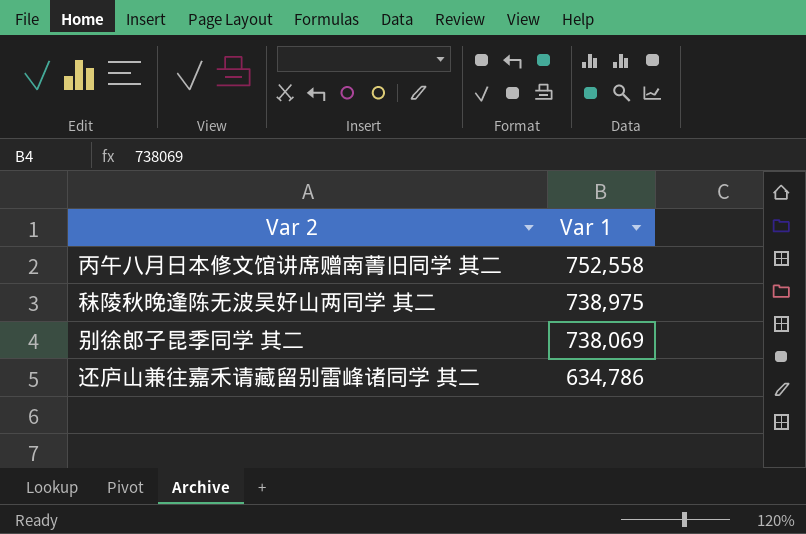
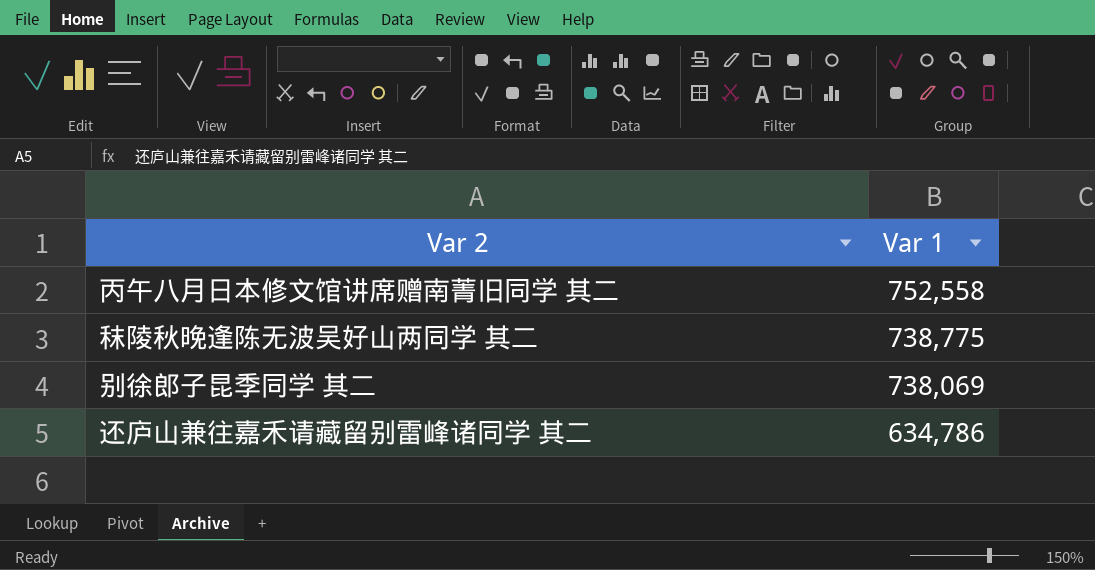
秣陵秋晚逢陈无波吴好山两同学 其二 | Var 1: 738,975 -> 738,775

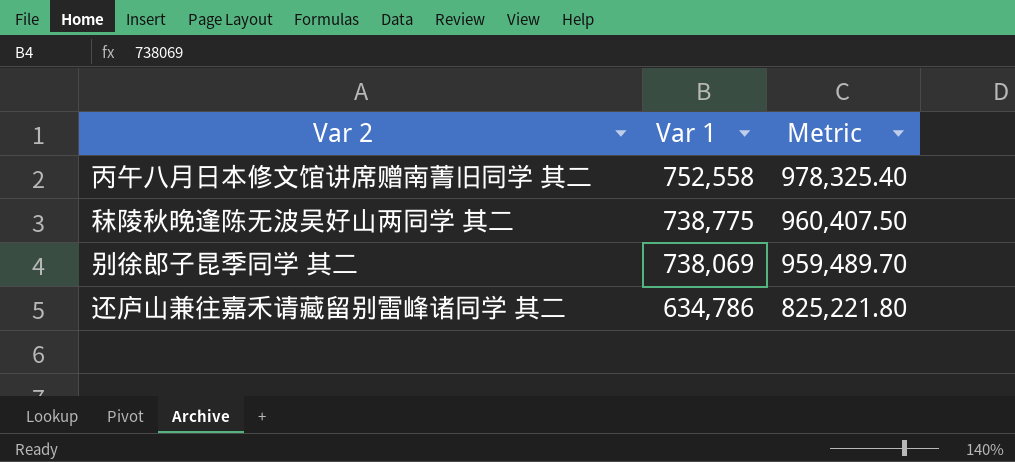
column Metric | formula: none -> [Var 1] * 1.3

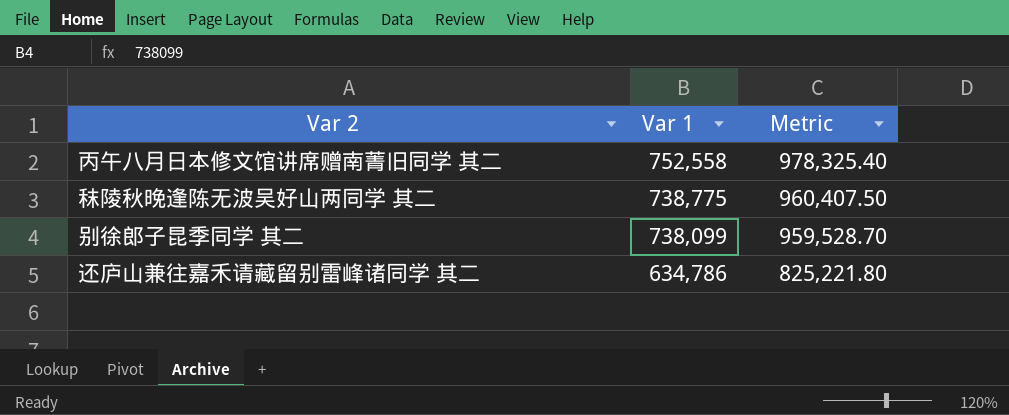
别徐郎子昆季同学 其二 | Var 1: 738,069 -> 738,099
别徐郎子昆季同学 其二 | Metric: 959,489.70 -> 959,528.70

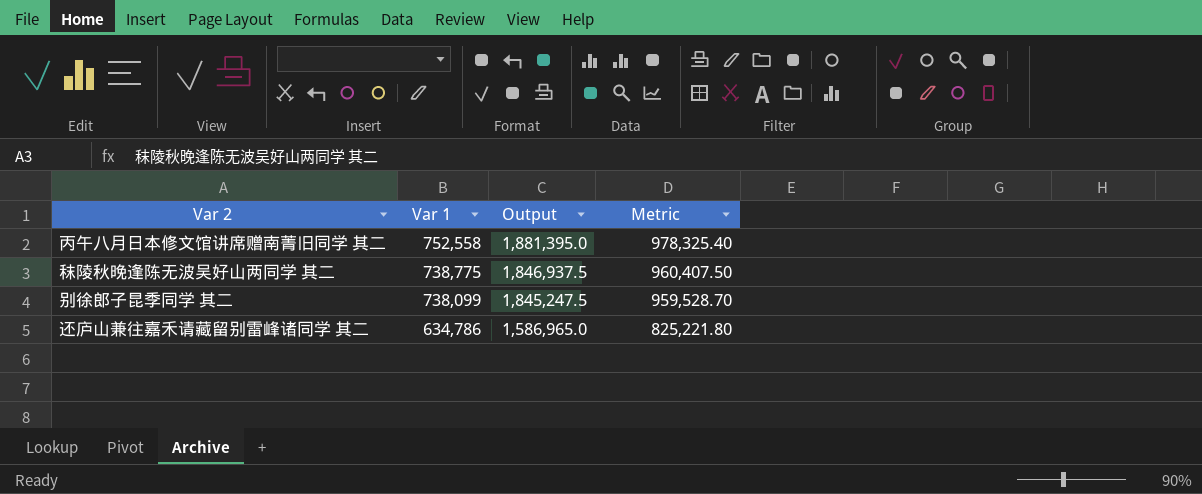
column Output | formula: none -> [Var 1] * 2.5

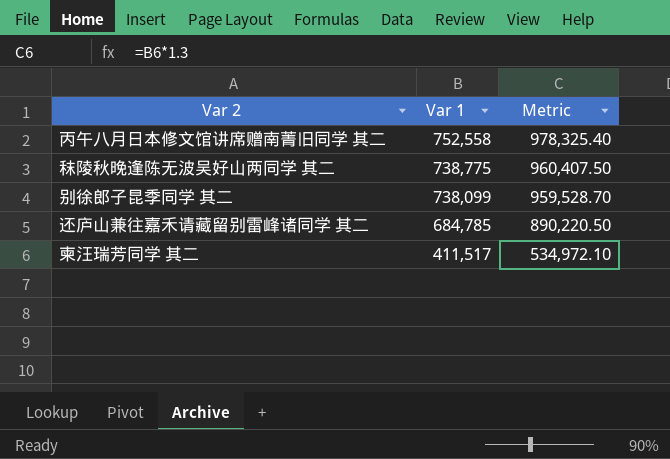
column Output | formula: [Var 1] * 2.5 -> none
还庐山兼往嘉禾请藏留别雷峰诸同学 其二 | Var 1: 634,786 -> 684,785
还庐山兼往嘉禾请藏留别雷峰诸同学 其二 | Metric: 825,221.80 -> 890,220.50
row 柬汪瑞芳同学 其二: none -> 411,517 | 534,972.10

